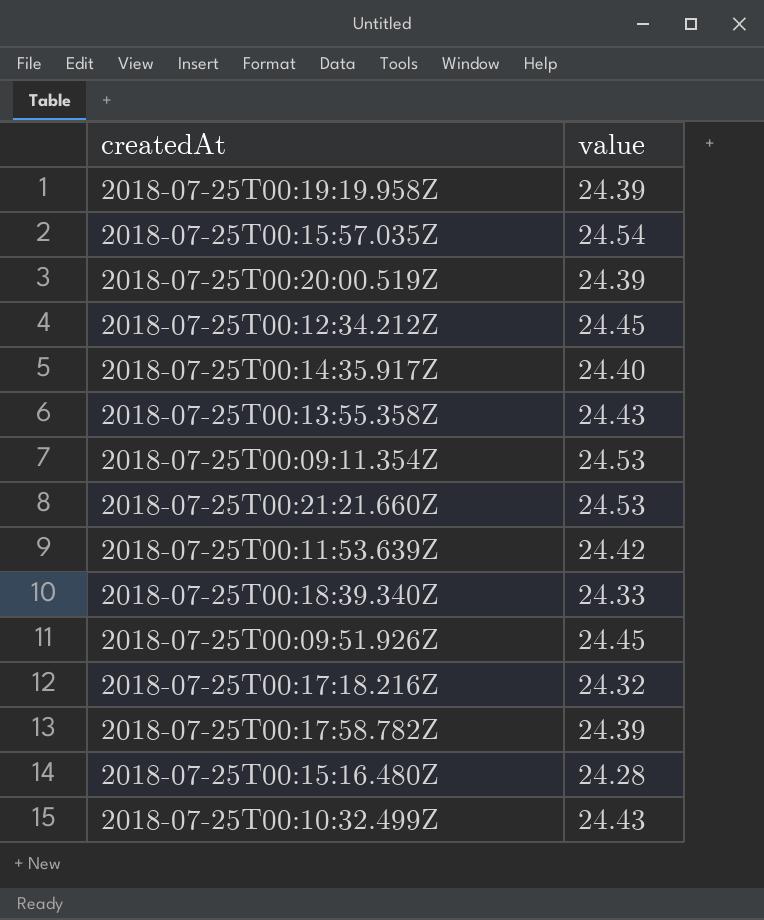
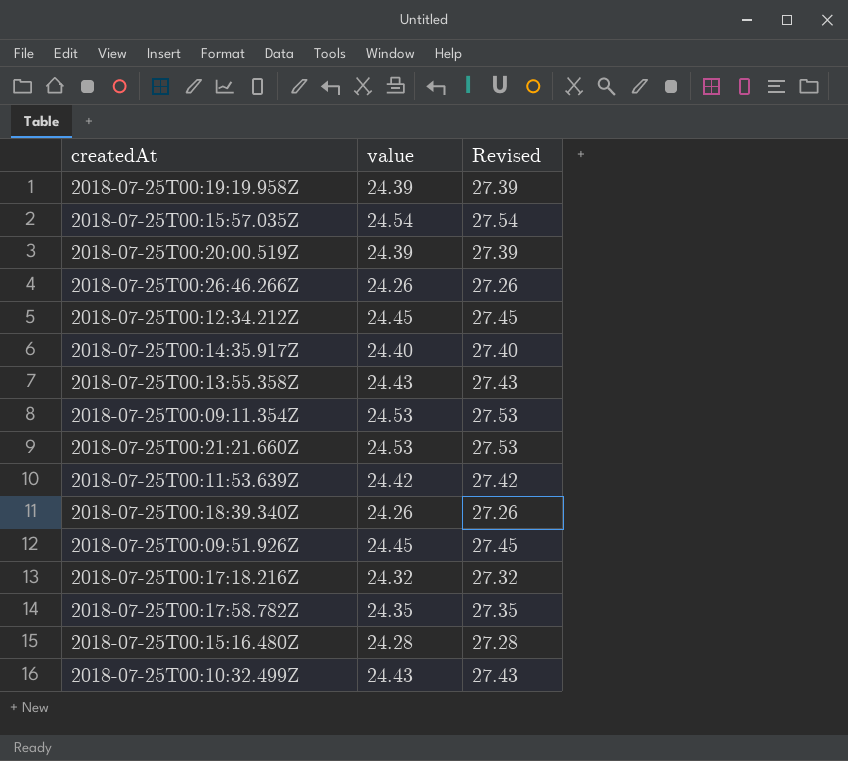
column Revised | formula: none -> [value] + 3
row 2018-07-25T00:26:46.266Z: none -> 24.26 | 27.26
2018-07-25T00:18:39.340Z | value: 24.33 -> 24.26
2018-07-25T00:17:58.782Z | value: 24.39 -> 24.35

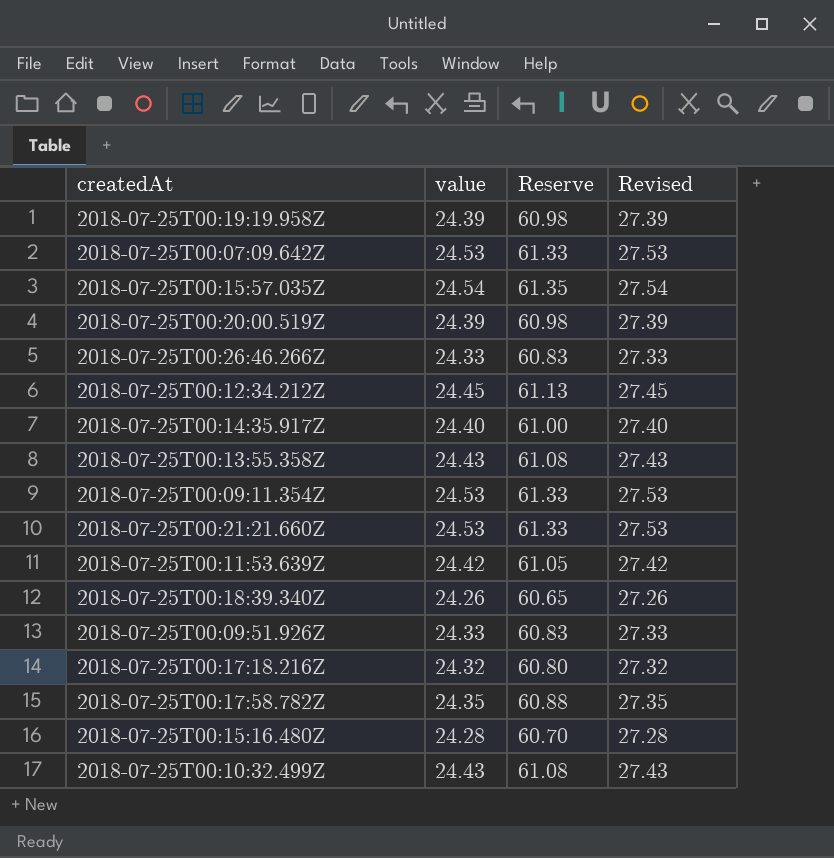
column Reserve | formula: none -> [value] * 2.5
row 2018-07-25T00:07:09.642Z: none -> 24.53 | 61.33 | 27.53
2018-07-25T00:26:46.266Z | value: 24.26 -> 24.33
2018-07-25T00:26:46.266Z | Revised: 27.26 -> 27.33
2018-07-25T00:09:51.926Z | value: 24.45 -> 24.33
2018-07-25T00:09:51.926Z | Revised: 27.45 -> 27.33

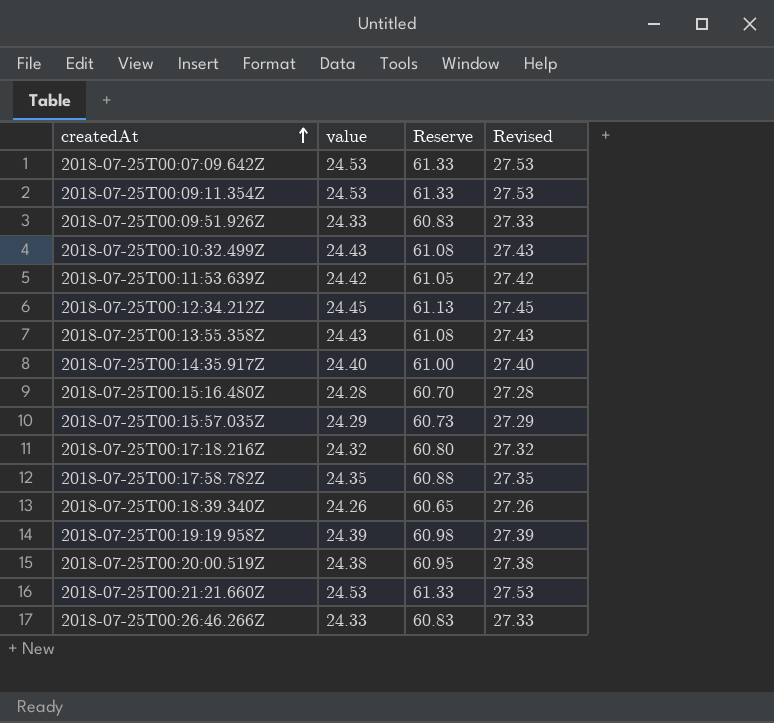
row order: none -> createdAt ascending
2018-07-25T00:15:57.035Z | value: 24.54 -> 24.29
2018-07-25T00:15:57.035Z | Reserve: 61.35 -> 60.73
2018-07-25T00:15:57.035Z | Revised: 27.54 -> 27.29
2018-07-25T00:20:00.519Z | value: 24.39 -> 24.38
2018-07-25T00:20:00.519Z | Reserve: 60.98 -> 60.95
2018-07-25T00:20:00.519Z | Revised: 27.39 -> 27.38

